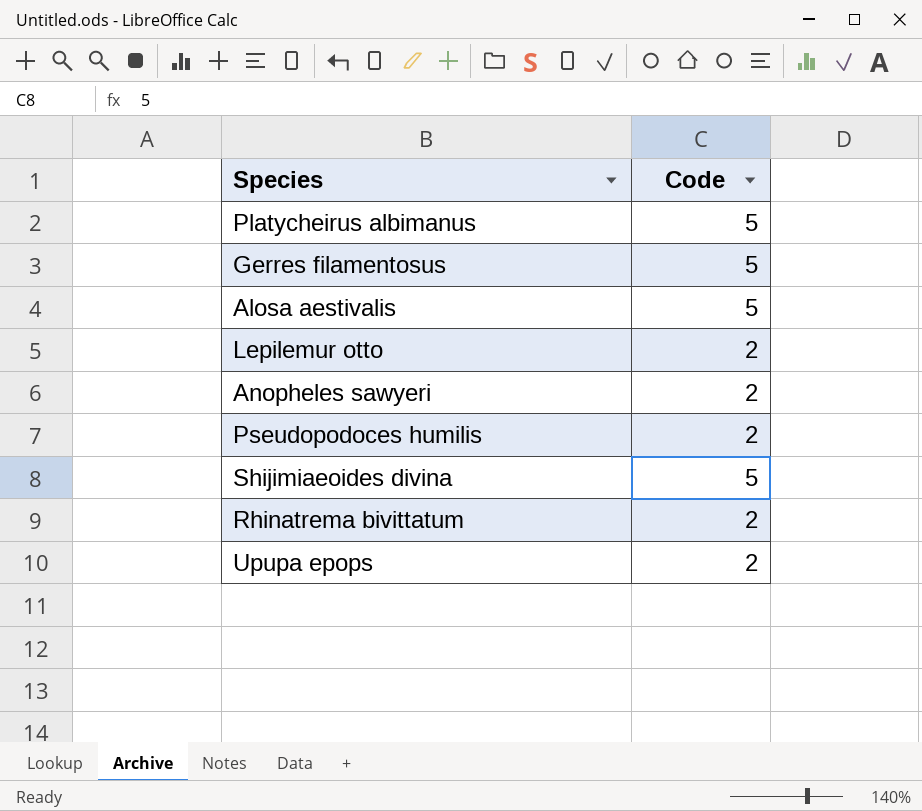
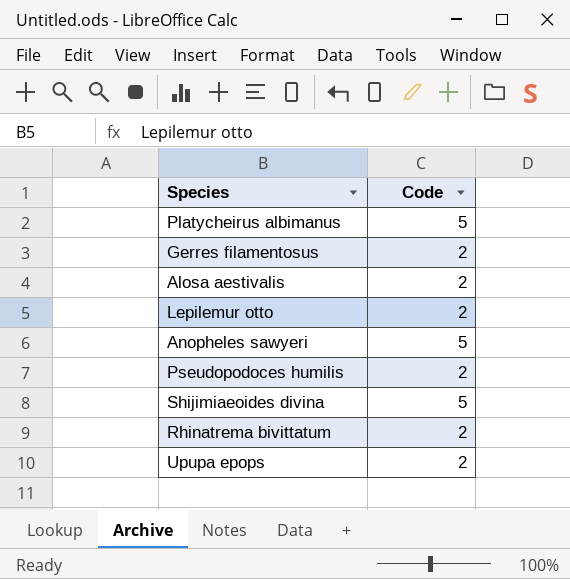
Gerres filamentosus | Code: 5 -> 2
Alosa aestivalis | Code: 5 -> 2
Anopheles sawyeri | Code: 2 -> 5

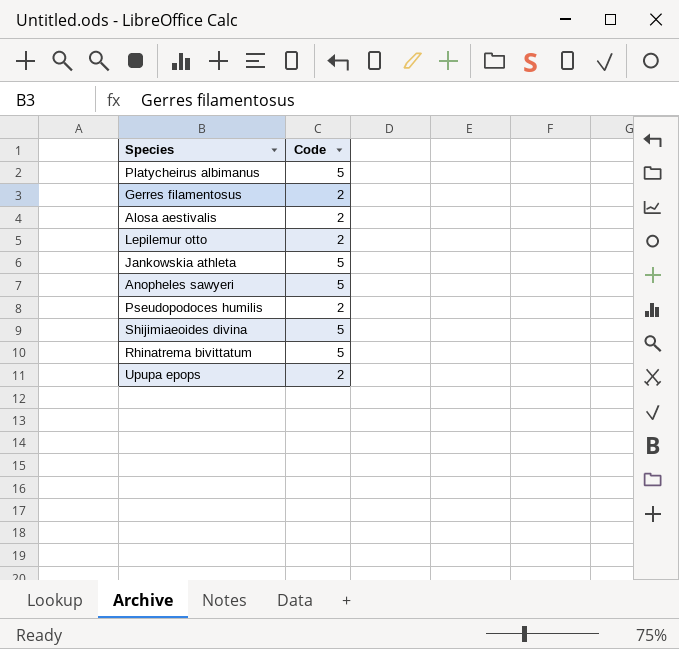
row Jankowskia athleta: none -> 5
Rhinatrema bivittatum | Code: 2 -> 5

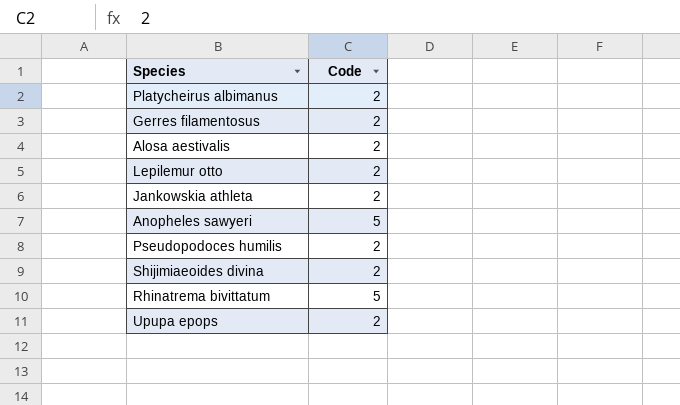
Platycheirus albimanus | Code: 5 -> 2
Jankowskia athleta | Code: 5 -> 2
Shijimiaeoides divina | Code: 5 -> 2

